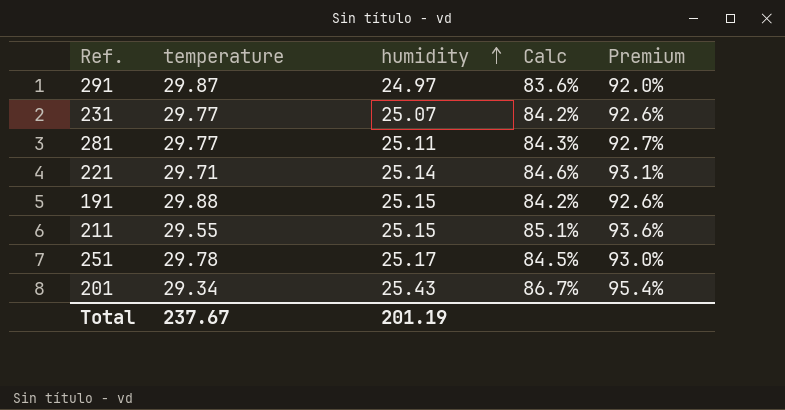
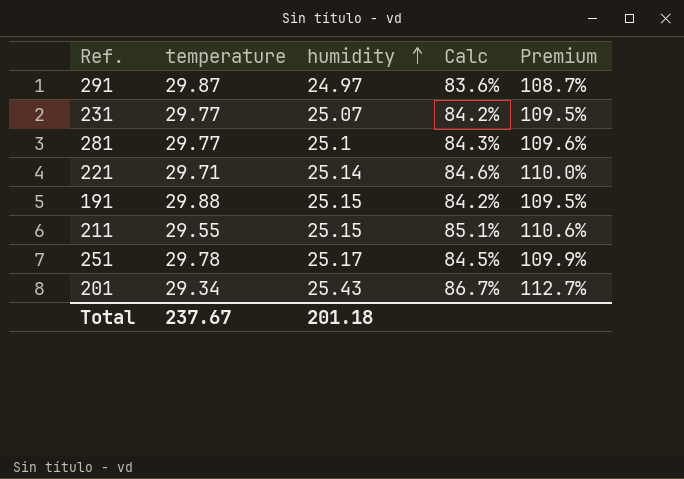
column Premium | formula: [Calc] * 1.1 -> [Calc] * 1.3
281 | humidity: 25.11 -> 25.1
Total | humidity: 201.19 -> 201.18

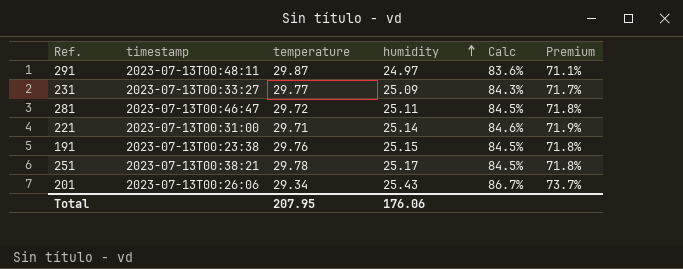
column timestamp | position: none -> 2
column Premium | formula: [Calc] * 1.3 -> [Calc] * 0.85
row 211: 29.55 | 25.15 | 85.1% | 110.6% -> none
231 | humidity: 25.07 -> 25.09
231 | Calc: 84.2% -> 84.3%
281 | temperature: 29.77 -> 29.72
281 | humidity: 25.1 -> 25.11
281 | Calc: 84.3% -> 84.5%
191 | temperature: 29.88 -> 29.76
191 | Calc: 84.2% -> 84.5%
Total | temperature: 237.67 -> 207.95
Total | humidity: 201.18 -> 176.06

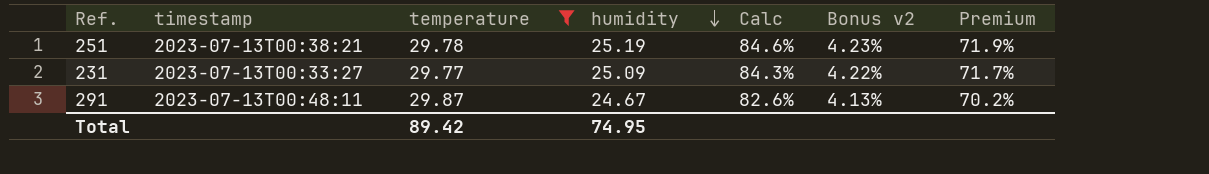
filter: none -> temperature >= 29.77
row order: humidity ascending -> humidity descending
column Bonus v2 | formula: none -> [Calc] * 0.05
251 | humidity: 25.17 -> 25.19
251 | Calc: 84.5% -> 84.6%
251 | Premium: 71.8% -> 71.9%
291 | humidity: 24.97 -> 24.67
291 | Calc: 83.6% -> 82.6%
291 | Premium: 71.1% -> 70.2%
Total | temperature: 207.95 -> 89.42
Total | humidity: 176.06 -> 74.95

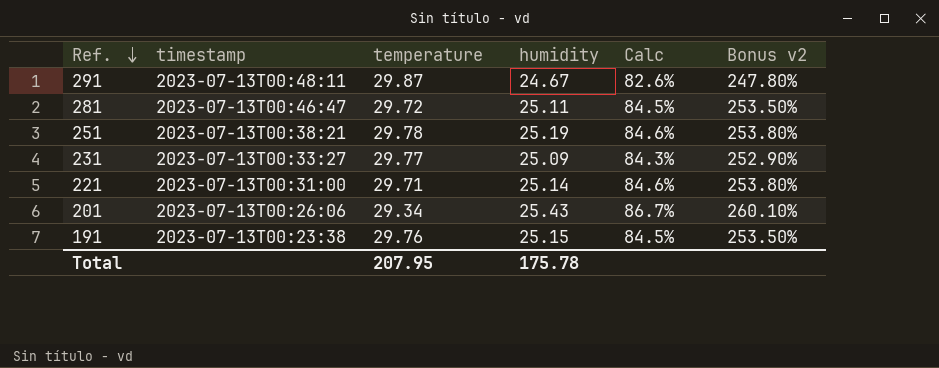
filter: temperature >= 29.77 -> none
row order: humidity descending -> Ref. descending
column Premium | formula: [Calc] * 0.85 -> none
column Bonus v2 | formula: [Calc] * 0.05 -> [Calc] * 3
Total | temperature: 89.42 -> 207.95
Total | humidity: 74.95 -> 175.78

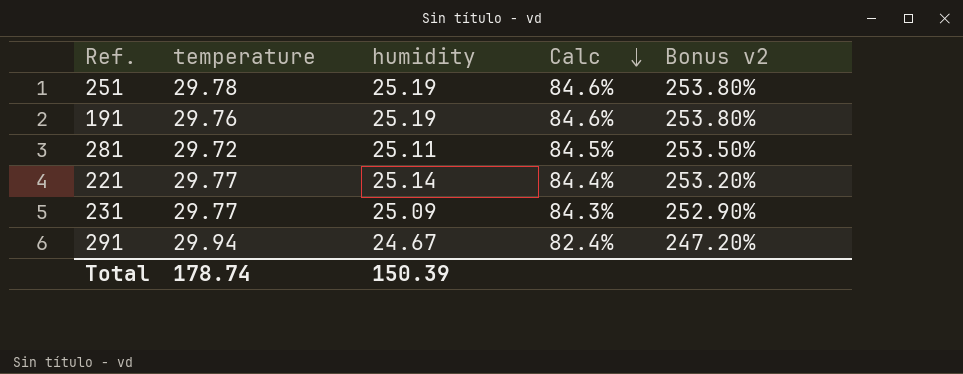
row order: Ref. descending -> Calc descending
column timestamp | position: 2 -> none
row 201: 2023-07-13T00:26:06 | 29.34 | 25.43 | 86.7% | 260.10% -> none
191 | humidity: 25.15 -> 25.19
191 | Calc: 84.5% -> 84.6%
191 | Bonus v2: 253.50% -> 253.80%
221 | temperature: 29.71 -> 29.77
221 | Calc: 84.6% -> 84.4%
221 | Bonus v2: 253.80% -> 253.20%
291 | temperature: 29.87 -> 29.94
291 | Calc: 82.6% -> 82.4%
291 | Bonus v2: 247.80% -> 247.20%
Total | temperature: 207.95 -> 178.74
Total | humidity: 175.78 -> 150.39

